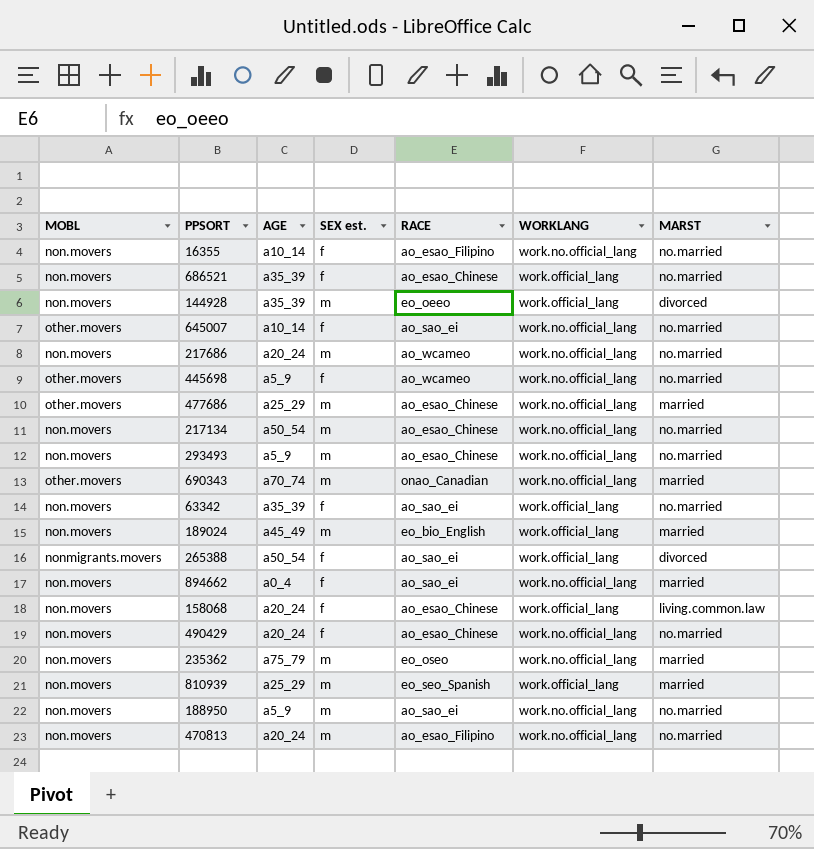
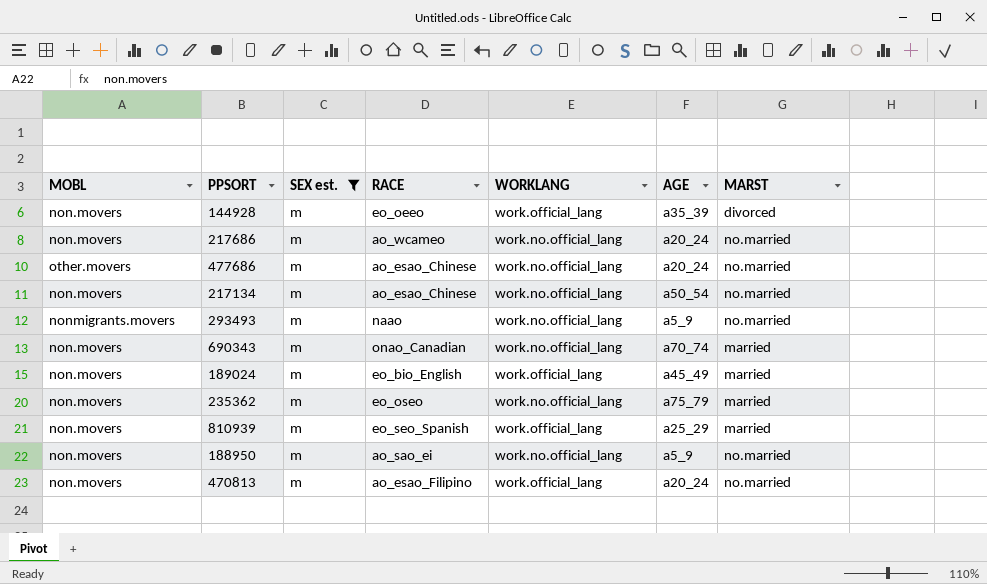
filter: none -> SEX est. = m
column AGE | position: 3 -> 6
477686 | AGE: a25_29 -> a20_24
477686 | MARST: married -> no.married
293493 | MOBL: non.movers -> nonmigrants.movers
293493 | RACE: ao_esao_Chinese -> naao
690343 | MOBL: other.movers -> non.movers
470813 | WORKLANG: work.no.official_lang -> work.official_lang

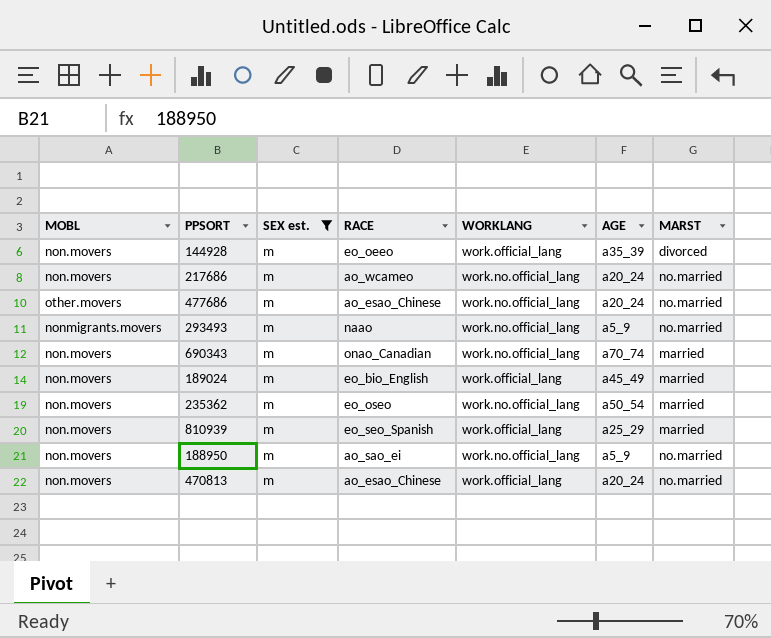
row 217134: non.movers | m | ao_esao_Chinese | work.no.official_lang | a50_54 | no.married -> none
235362 | AGE: a75_79 -> a50_54
470813 | RACE: ao_esao_Filipino -> ao_esao_Chinese

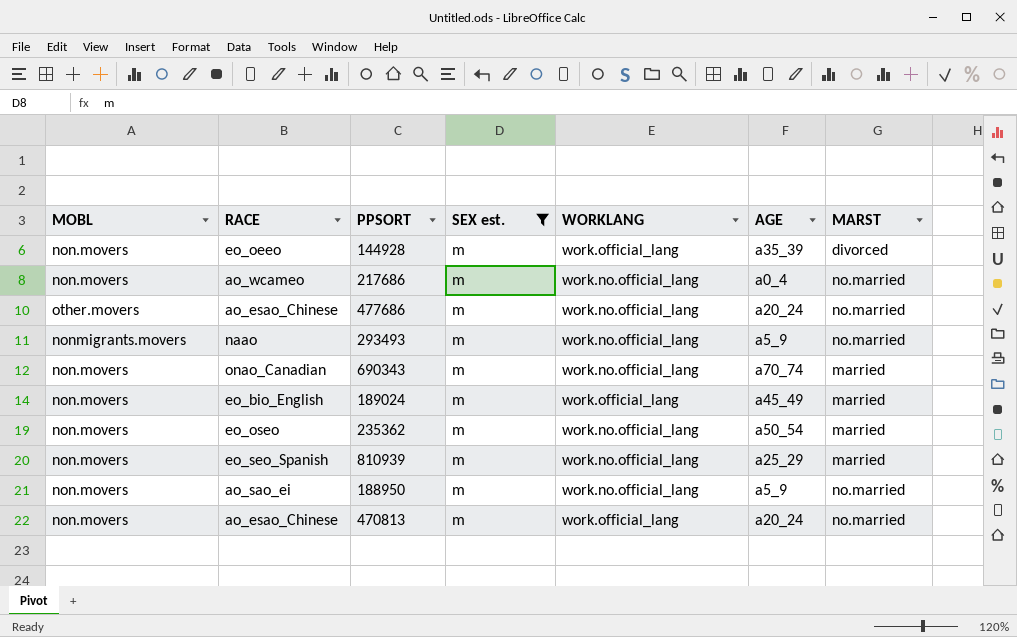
column RACE | position: 4 -> 2
217686 | AGE: a20_24 -> a0_4
810939 | WORKLANG: work.official_lang -> work.no.official_lang

